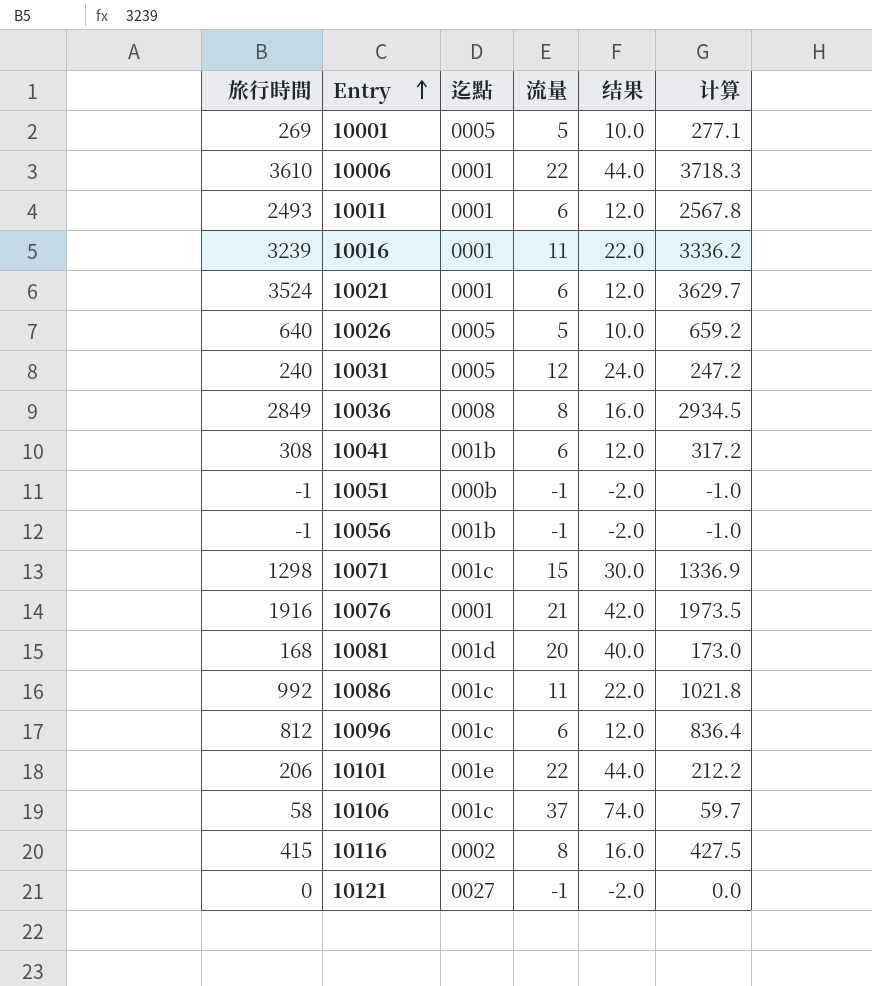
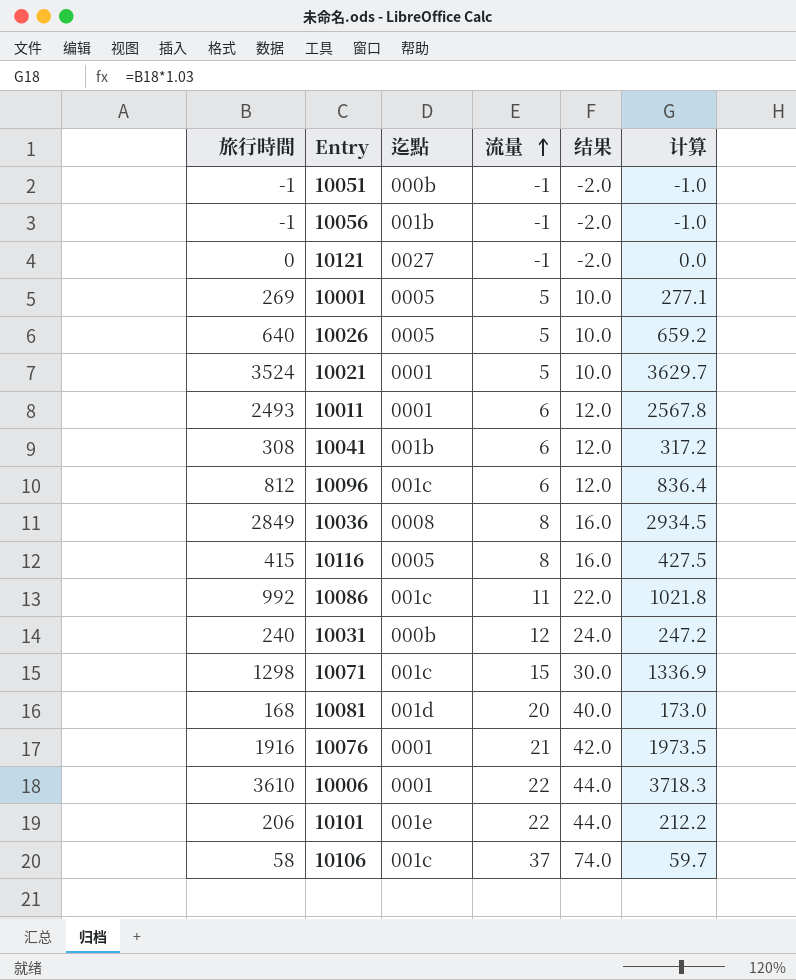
row order: Entry ascending -> 流量 ascending
row 10016: 3239 | 0001 | 11 | 22.0 | 3336.2 -> none
10021 | 流量: 6 -> 5
10021 | 结果: 12.0 -> 10.0
10116 | 迄點: 0002 -> 0005
10031 | 迄點: 0005 -> 000b

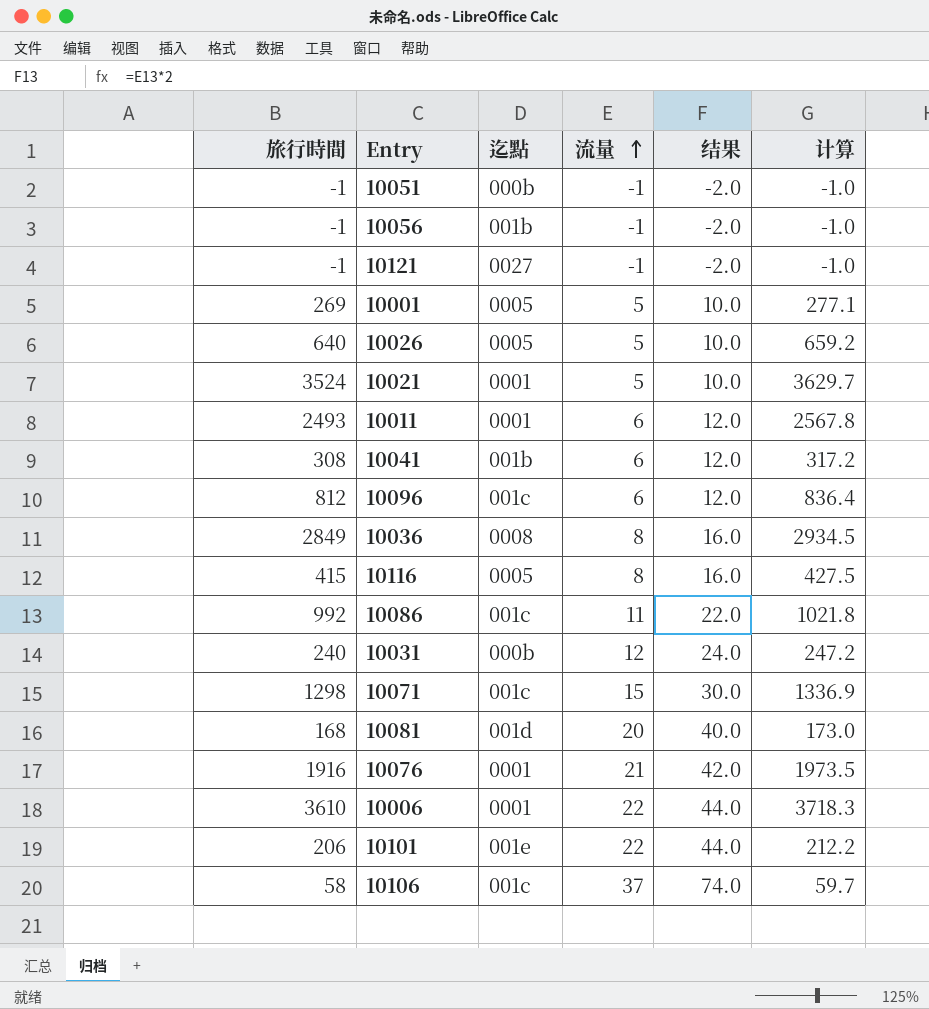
10121 | 旅行時間: 0 -> -1
10121 | 计算: 0.0 -> -1.0

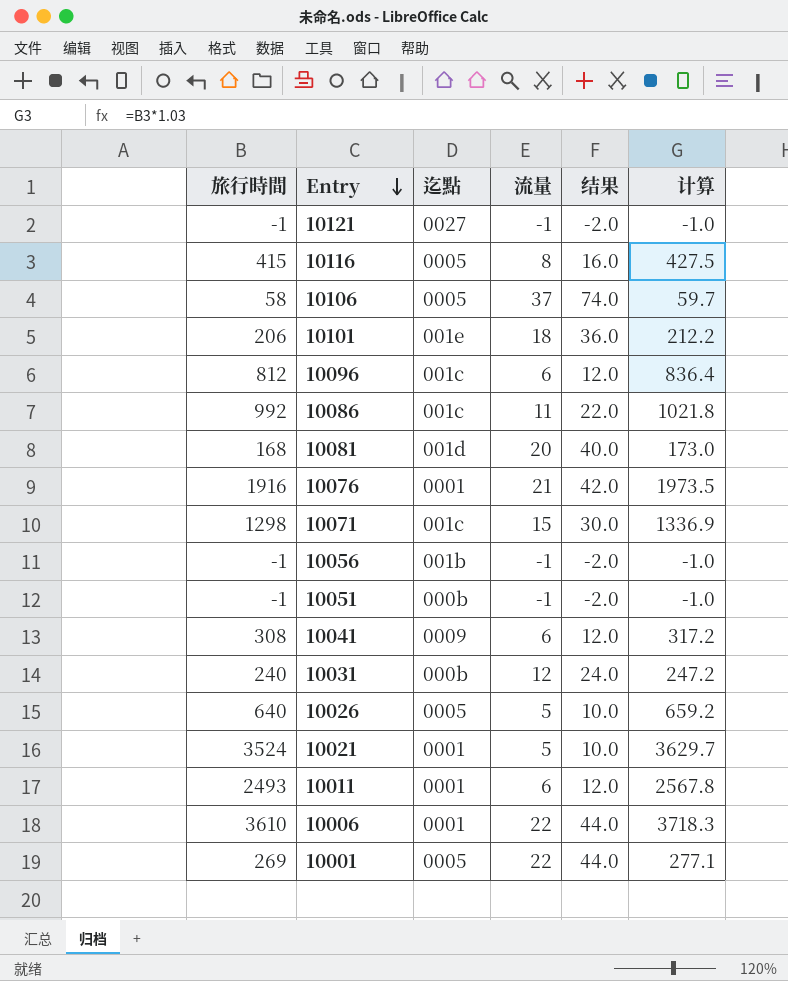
row order: 流量 ascending -> Entry descending
row 10036: 2849 | 0008 | 8 | 16.0 | 2934.5 -> none
10106 | 迄點: 001c -> 0005
10101 | 流量: 22 -> 18
10101 | 结果: 44.0 -> 36.0
10041 | 迄點: 001b -> 0009
10001 | 流量: 5 -> 22
10001 | 结果: 10.0 -> 44.0

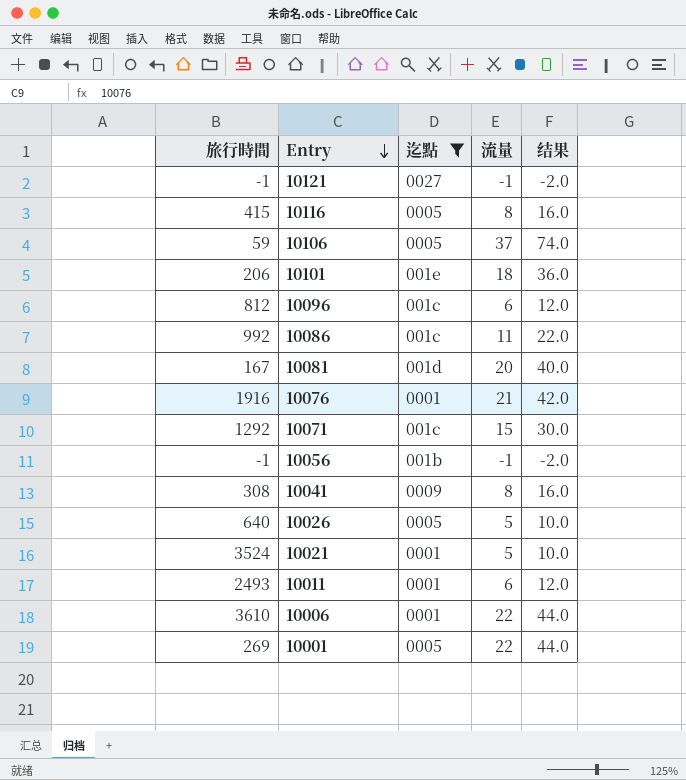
filter: none -> 迄點 != 000b
column 计算 | formula: [旅行時間] * 1.03 -> none
10106 | 旅行時間: 58 -> 59
10081 | 旅行時間: 168 -> 167
10071 | 旅行時間: 1298 -> 1292
10041 | 流量: 6 -> 8
10041 | 结果: 12.0 -> 16.0

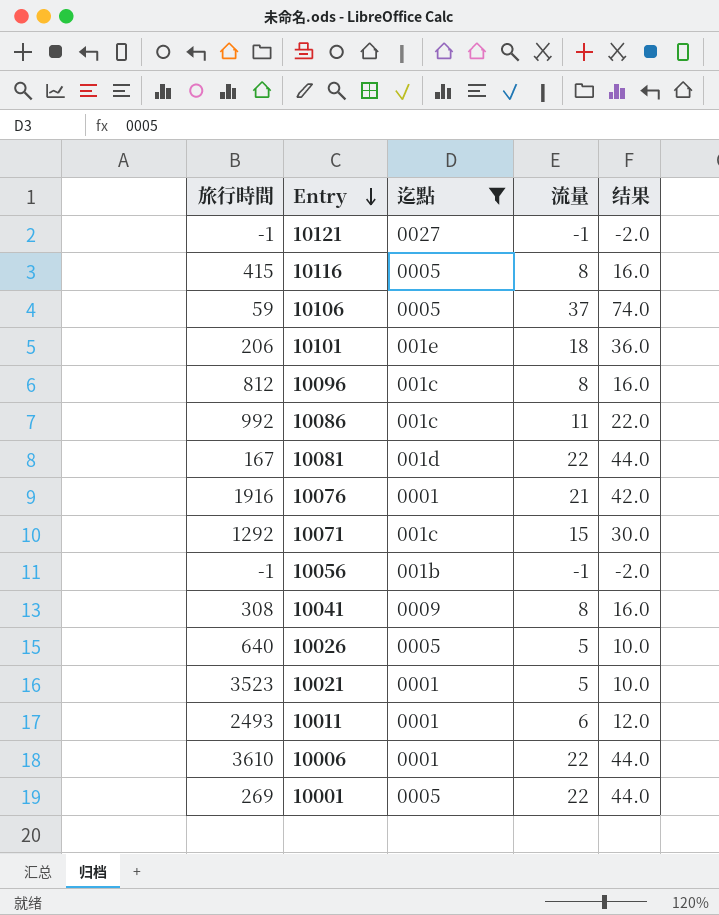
10096 | 流量: 6 -> 8
10096 | 结果: 12.0 -> 16.0
10081 | 流量: 20 -> 22
10081 | 结果: 40.0 -> 44.0
10021 | 旅行時間: 3524 -> 3523

